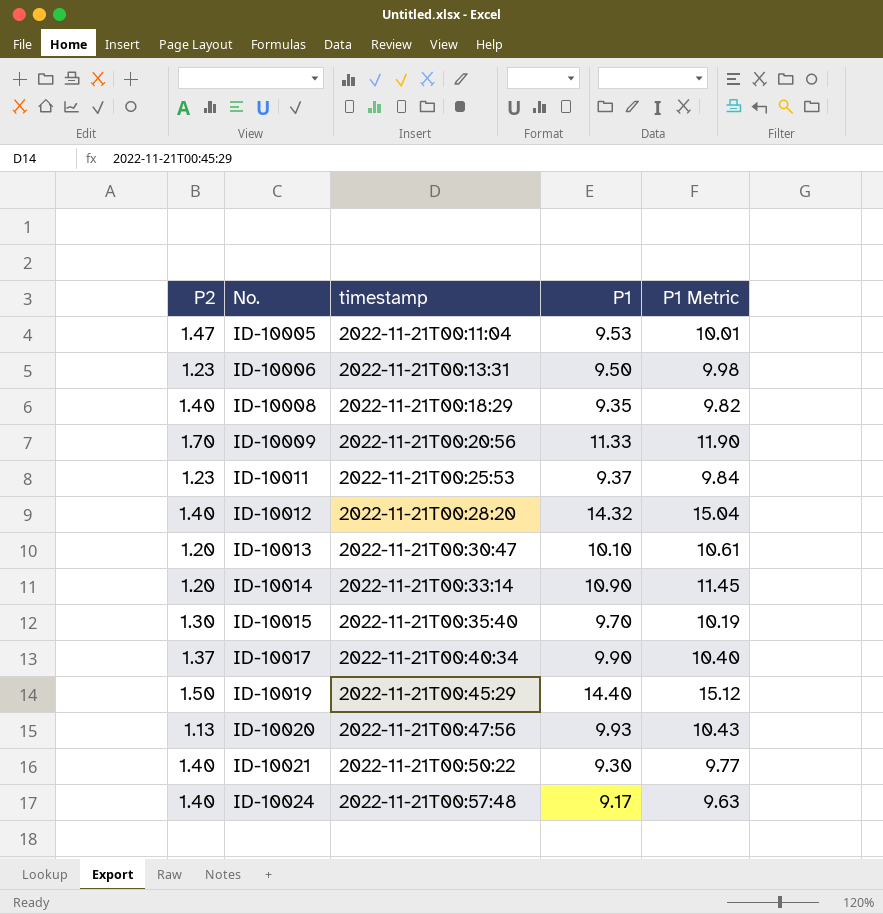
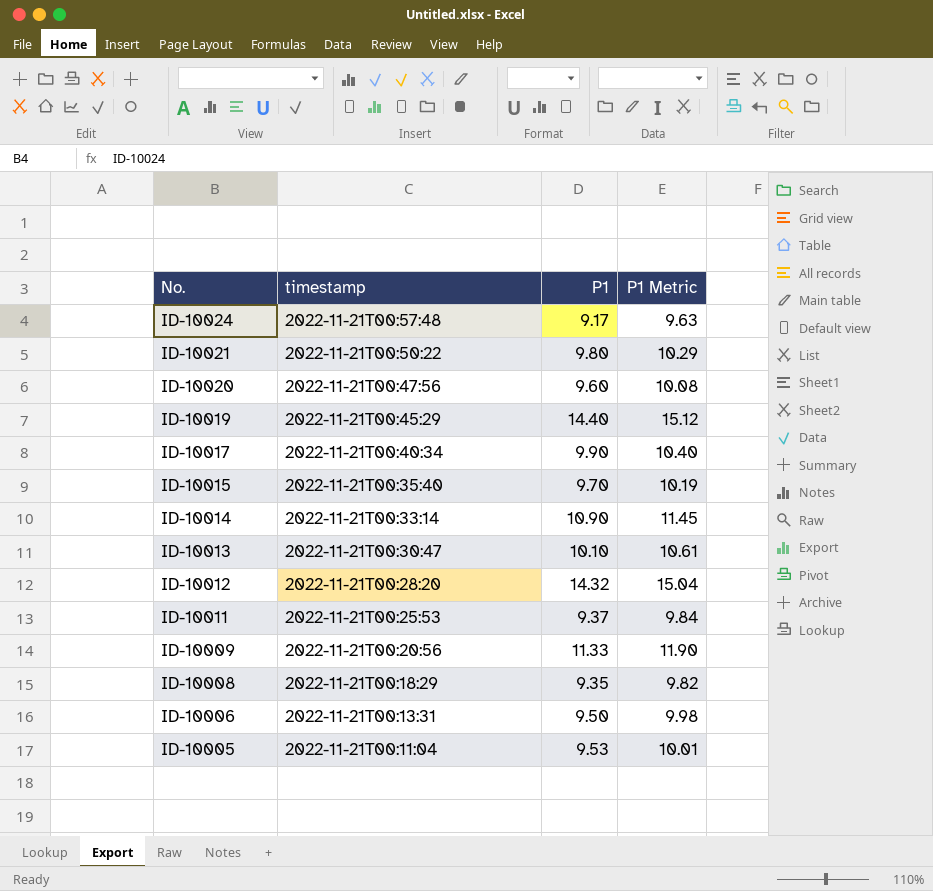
row order: No. ascending -> No. descending
column P2 | position: 1 -> none
ID-10021 | P1: 9.30 -> 9.80
ID-10021 | P1 Metric: 9.77 -> 10.29
ID-10020 | P1: 9.93 -> 9.60
ID-10020 | P1 Metric: 10.43 -> 10.08

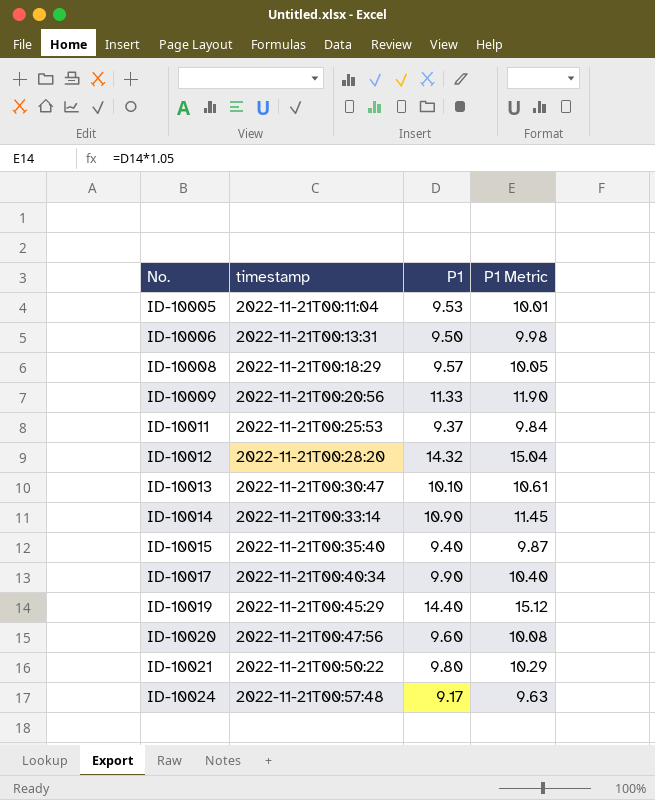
row order: No. descending -> No. ascending
ID-10008 | P1: 9.35 -> 9.57
ID-10008 | P1 Metric: 9.82 -> 10.05
ID-10015 | P1: 9.70 -> 9.40
ID-10015 | P1 Metric: 10.19 -> 9.87

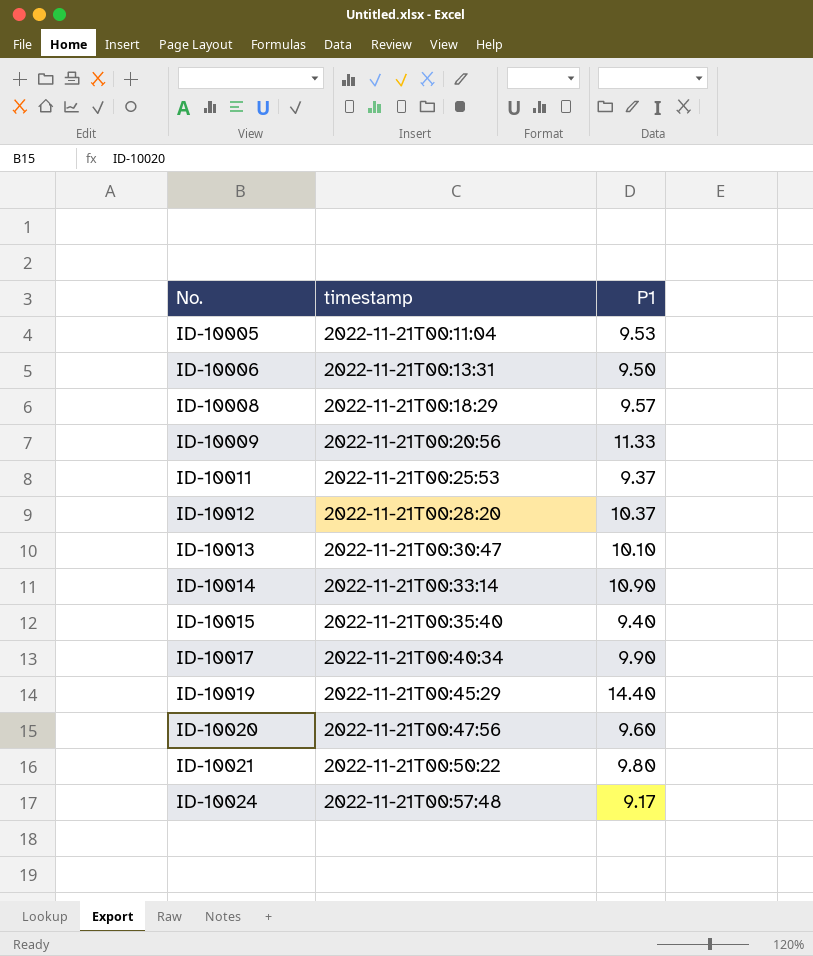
column P1 Metric | formula: [P1] * 1.05 -> none
ID-10012 | P1: 14.32 -> 10.37

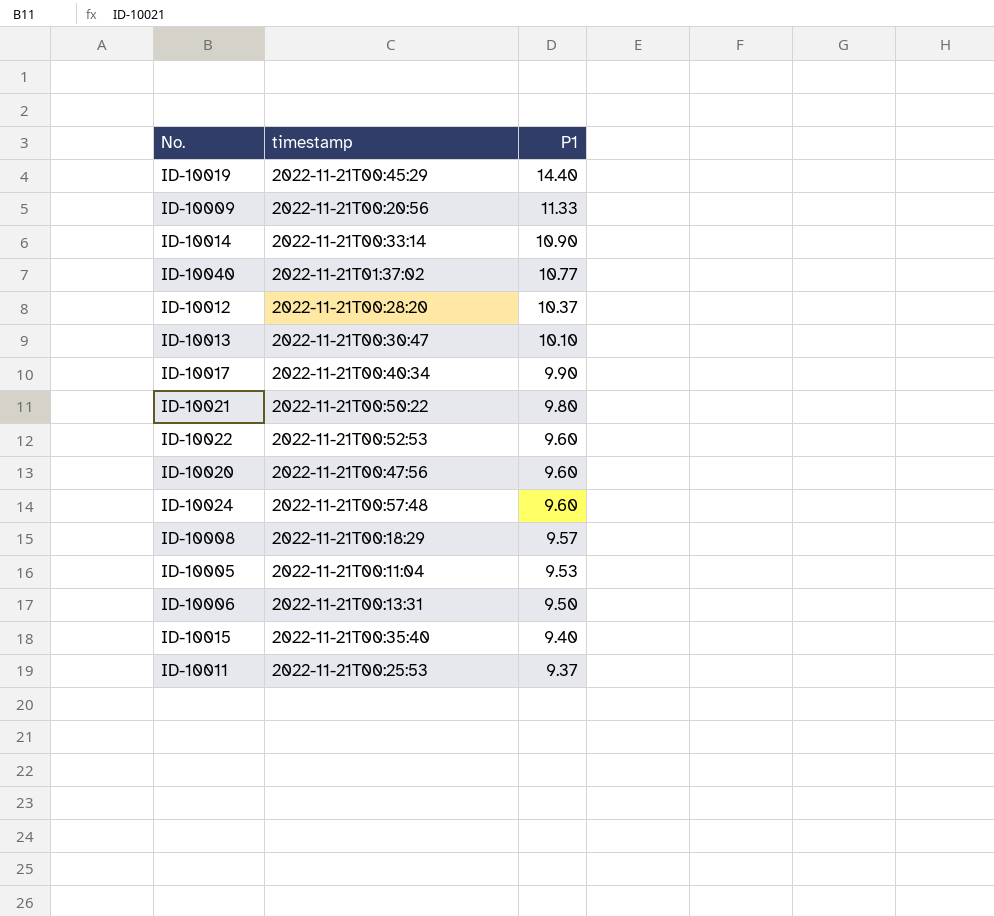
row order: No. ascending -> P1 descending
row ID-10040: none -> 2022-11-21T01:37:02 | 10.77
row ID-10022: none -> 2022-11-21T00:52:53 | 9.60
ID-10024 | P1: 9.17 -> 9.60

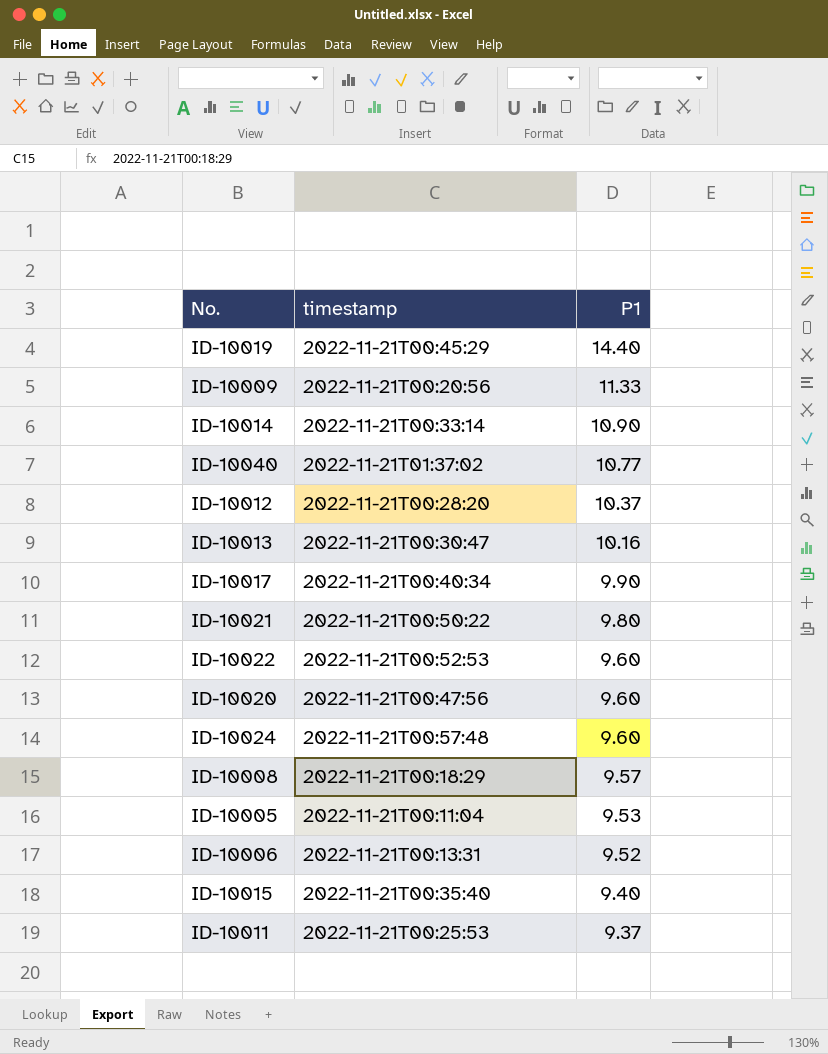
ID-10013 | P1: 10.10 -> 10.16
ID-10006 | P1: 9.50 -> 9.52

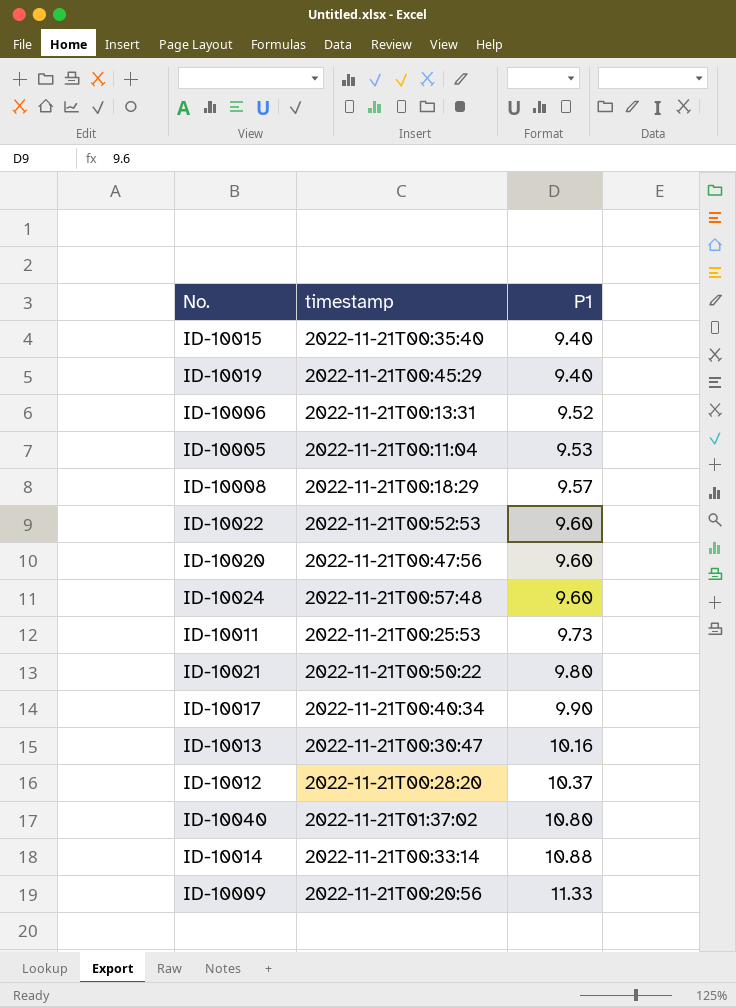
row order: P1 descending -> P1 ascending
ID-10019 | P1: 14.40 -> 9.40
ID-10011 | P1: 9.37 -> 9.73
ID-10040 | P1: 10.77 -> 10.80
ID-10014 | P1: 10.90 -> 10.88

